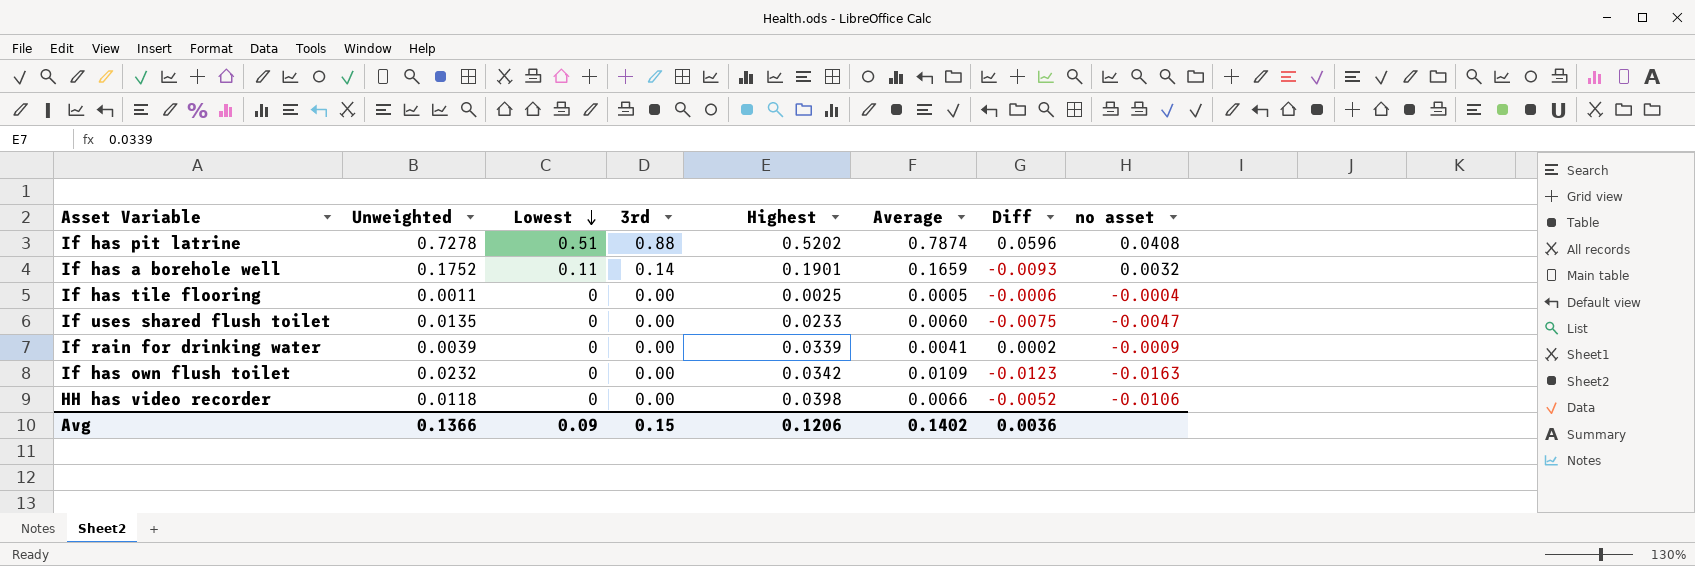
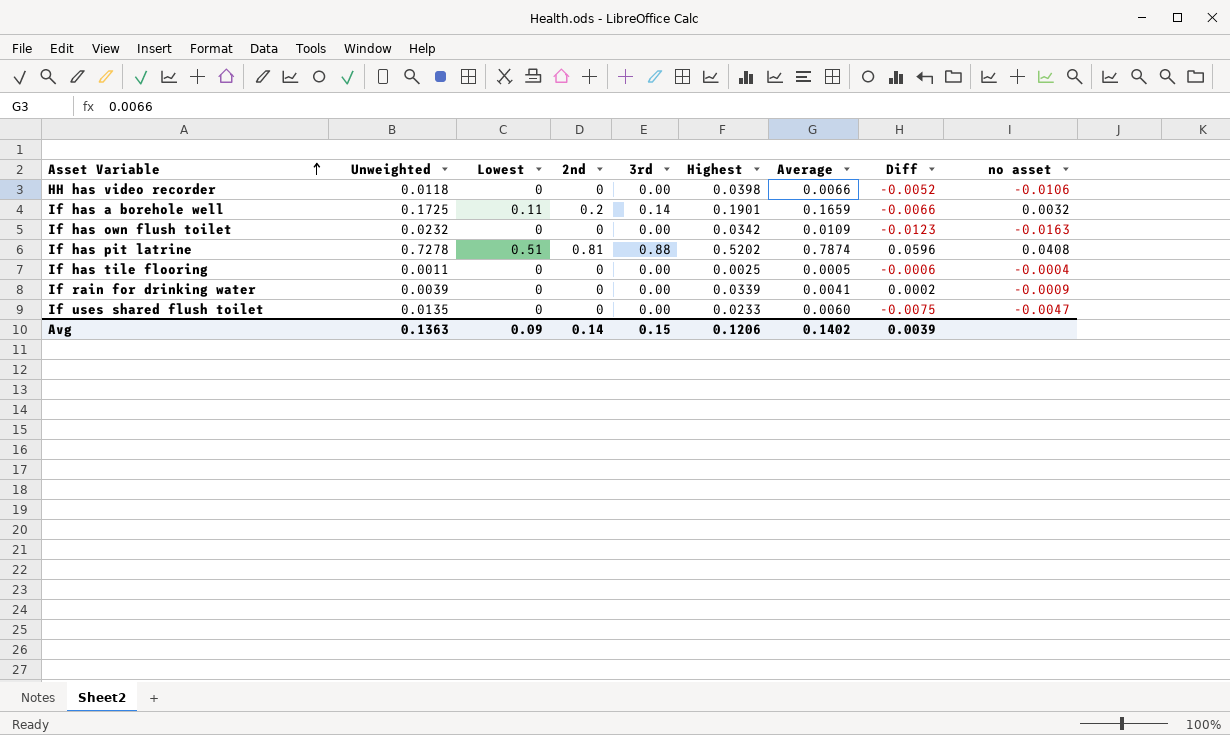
row order: Lowest descending -> Asset Variable ascending
column 2nd | position: none -> 4
If has a borehole well | Unweighted: 0.1752 -> 0.1725
If has a borehole well | Diff: -0.0093 -> -0.0066
Avg | Unweighted: 0.1366 -> 0.1363
Avg | Diff: 0.0036 -> 0.0039

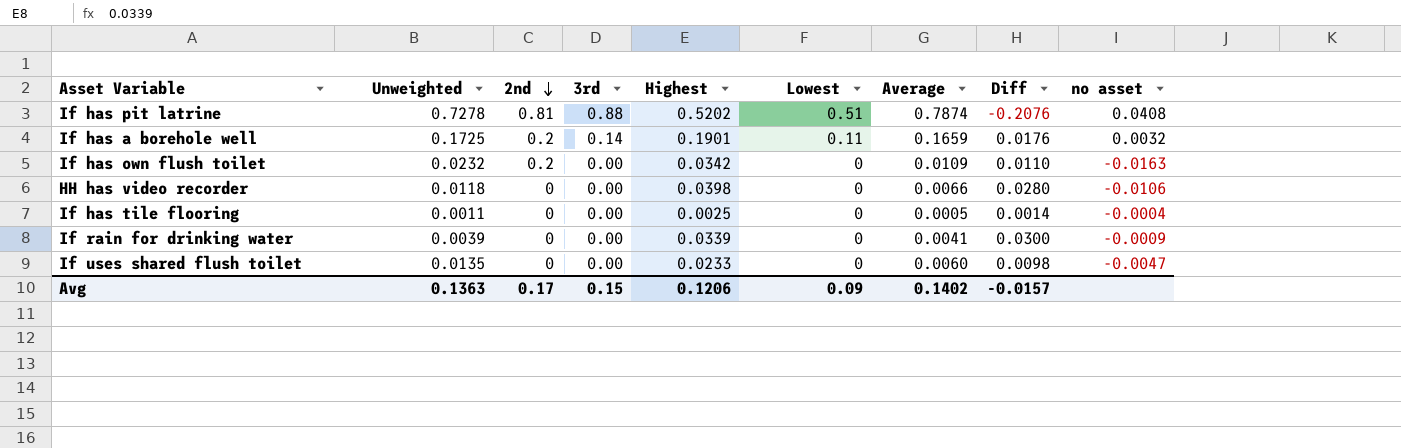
row order: Asset Variable ascending -> 2nd descending
column Lowest | position: 3 -> 6
column Diff | formula: [Average] - [Unweighted] -> [Highest] - [Unweighted]
If has own flush toilet | 2nd: 0 -> 0.2
Avg | 2nd: 0.14 -> 0.17
Avg | Diff: 0.0039 -> -0.0157

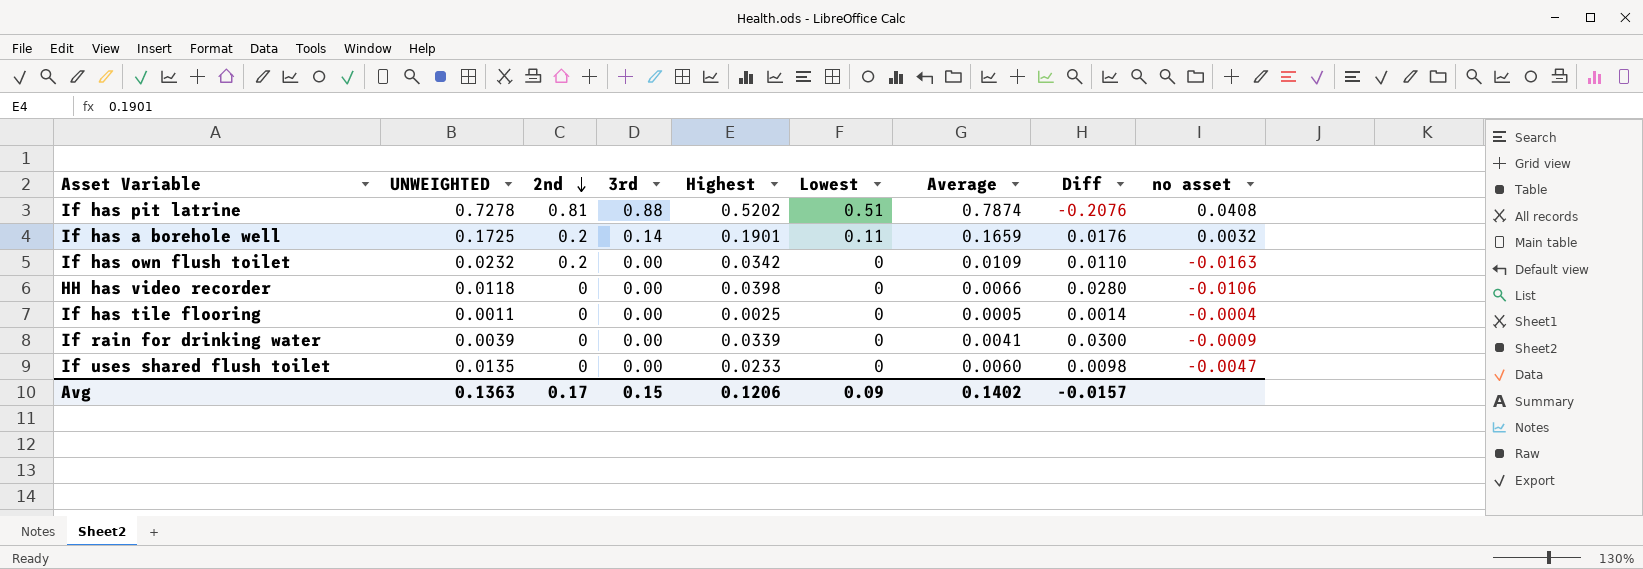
column name: Unweighted -> UNWEIGHTED

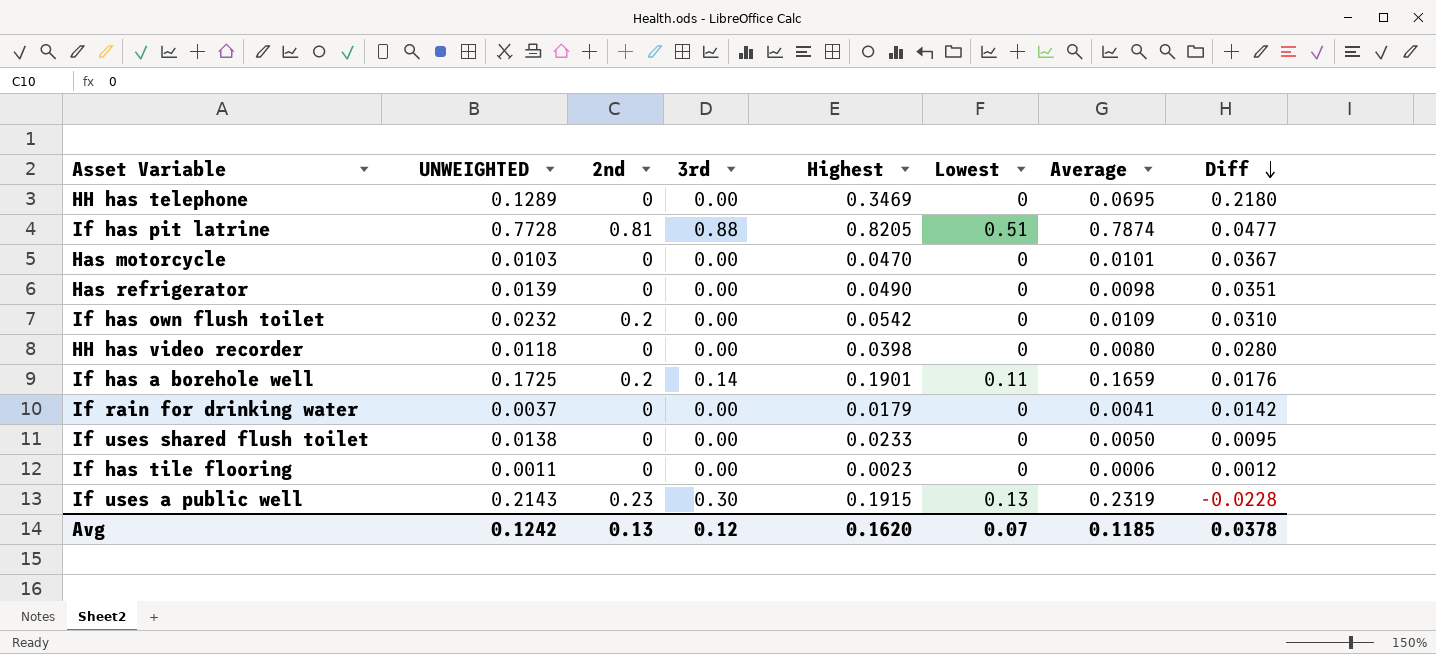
row order: 2nd descending -> Diff descending
column no asset | position: 9 -> none
row HH has telephone: none -> 0.1289 | 0 | 0.00 | 0.3469 | 0 | 0.0695 | 0.2180
If has pit latrine | UNWEIGHTED: 0.7278 -> 0.7728
If has pit latrine | Highest: 0.5202 -> 0.8205
If has pit latrine | Diff: -0.2076 -> 0.0477
row Has motorcycle: none -> 0.0103 | 0 | 0.00 | 0.0470 | 0 | 0.0101 | 0.0367
row Has refrigerator: none -> 0.0139 | 0 | 0.00 | 0.0490 | 0 | 0.0098 | 0.0351
If has own flush toilet | Highest: 0.0342 -> 0.0542
If has own flush toilet | Diff: 0.0110 -> 0.0310
HH has video recorder | Average: 0.0066 -> 0.0080
If rain for drinking water | UNWEIGHTED: 0.0039 -> 0.0037
If rain for drinking water | Highest: 0.0339 -> 0.0179
If rain for drinking water | Diff: 0.0300 -> 0.0142
If uses shared flush toilet | UNWEIGHTED: 0.0135 -> 0.0138
If uses shared flush toilet | Average: 0.0060 -> 0.0050
If uses shared flush toilet | Diff: 0.0098 -> 0.0095
If has tile flooring | Highest: 0.0025 -> 0.0023
If has tile flooring | Average: 0.0005 -> 0.0006
If has tile flooring | Diff: 0.0014 -> 0.0012
row If uses a public well: none -> 0.2143 | 0.23 | 0.30 | 0.1915 | 0.13 | 0.2319 | -0.0228
Avg | UNWEIGHTED: 0.1363 -> 0.1242
Avg | 2nd: 0.17 -> 0.13
Avg | 3rd: 0.15 -> 0.12
Avg | Highest: 0.1206 -> 0.1620
Avg | Lowest: 0.09 -> 0.07
Avg | Average: 0.1402 -> 0.1185
Avg | Diff: -0.0157 -> 0.0378

